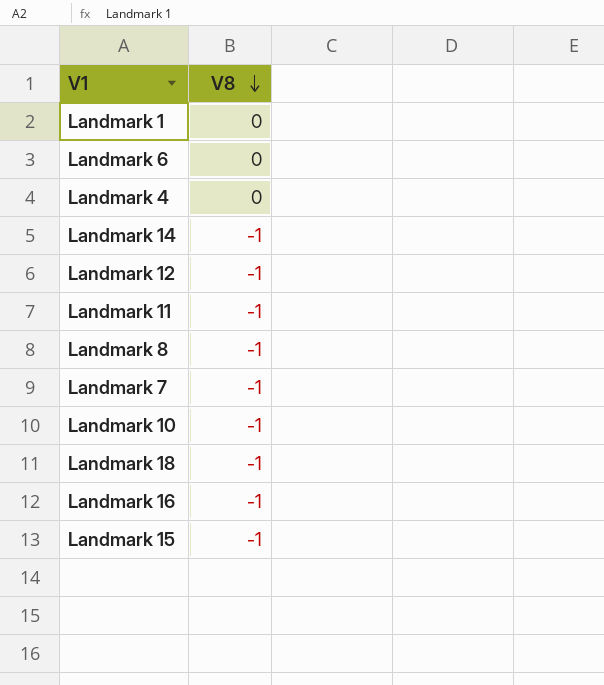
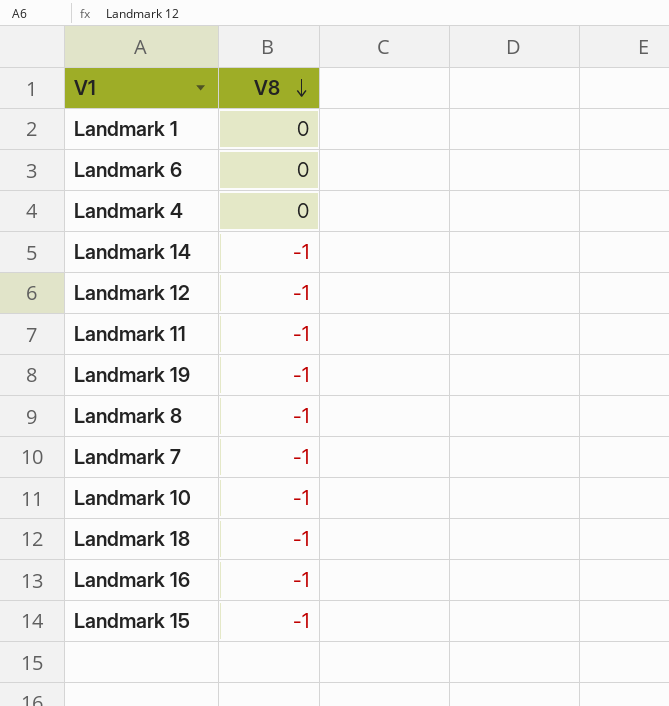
row Landmark 19: none -> -1

